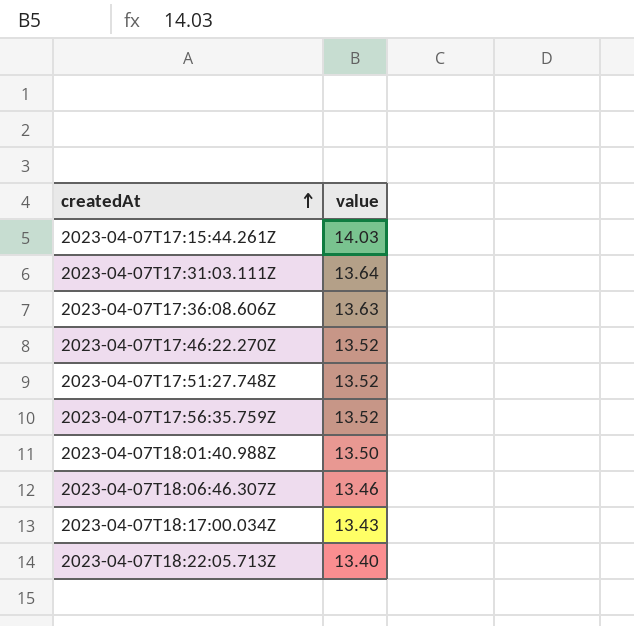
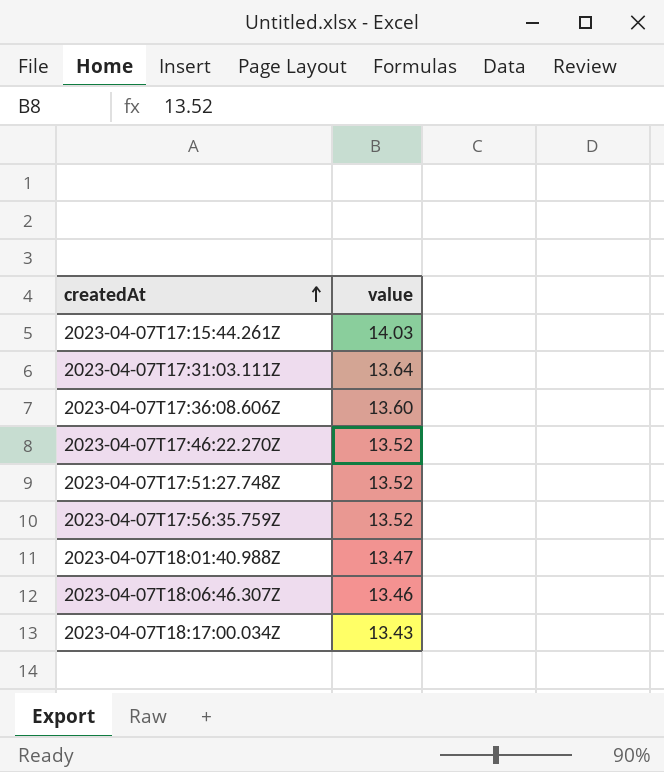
row 2023-04-07T18:22:05.713Z: 13.40 -> none
2023-04-07T17:36:08.606Z | value: 13.63 -> 13.60
2023-04-07T18:01:40.988Z | value: 13.50 -> 13.47

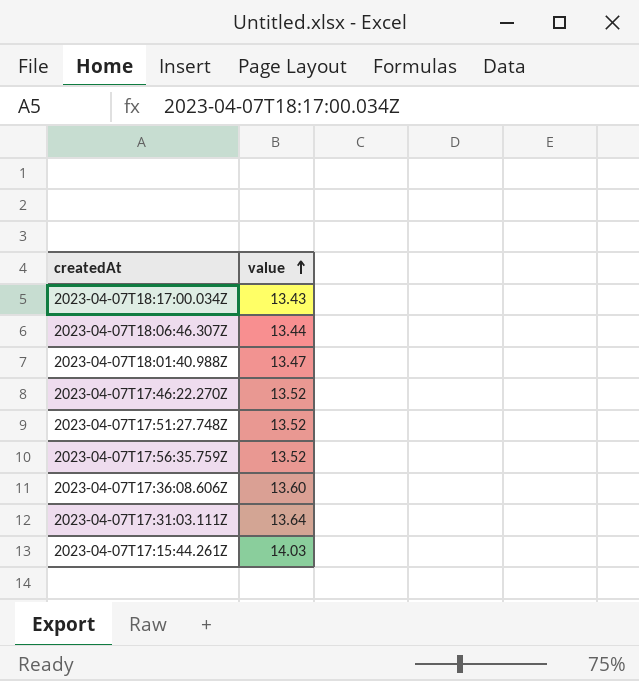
row order: createdAt ascending -> value ascending
2023-04-07T18:06:46.307Z | value: 13.46 -> 13.44

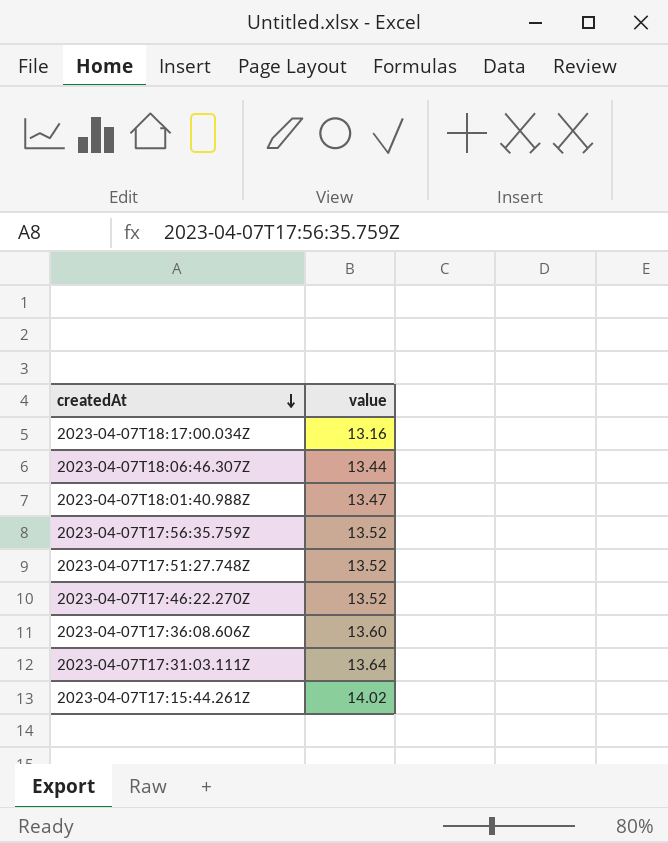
row order: value ascending -> createdAt descending
2023-04-07T18:17:00.034Z | value: 13.43 -> 13.16
2023-04-07T17:15:44.261Z | value: 14.03 -> 14.02

